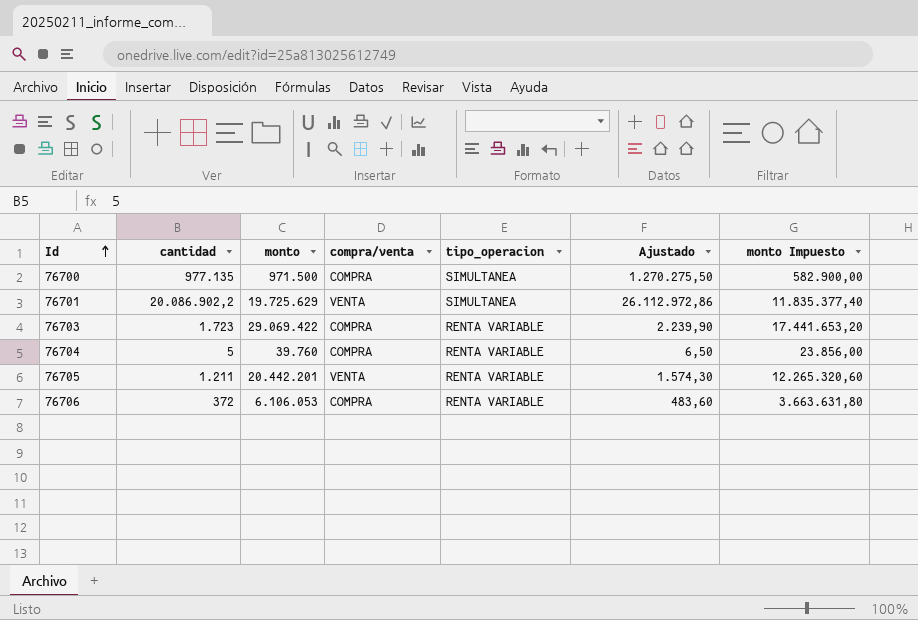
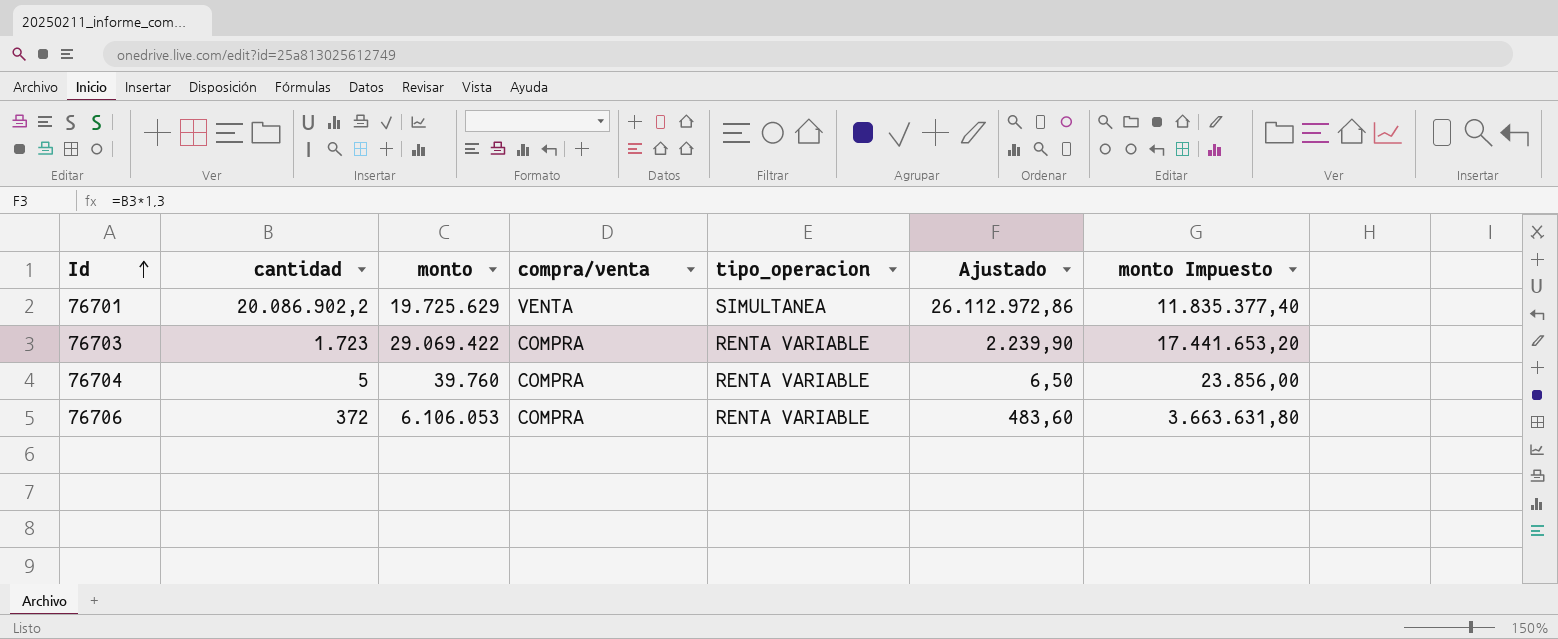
row 76700: 977.135 | 971.500 | COMPRA | SIMULTANEA | 1.270.275,50 | 582.900,00 -> none
row 76705: 1.211 | 20.442.201 | VENTA | RENTA VARIABLE | 1.574,30 | 12.265.320,60 -> none

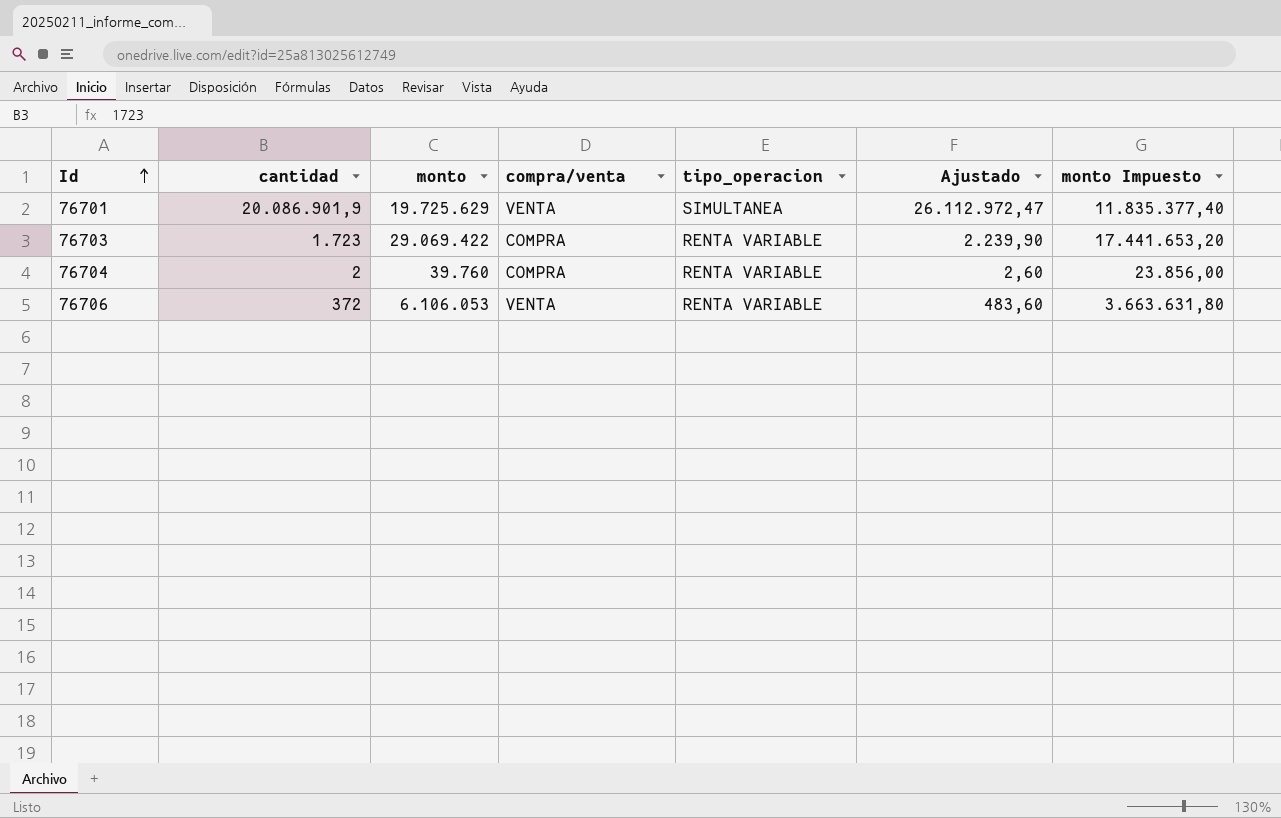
76701 | cantidad: 20.086.902,2 -> 20.086.901,9
76701 | Ajustado: 26.112.972,86 -> 26.112.972,47
76704 | cantidad: 5 -> 2
76704 | Ajustado: 6,50 -> 2,60
76706 | compra/venta: COMPRA -> VENTA

